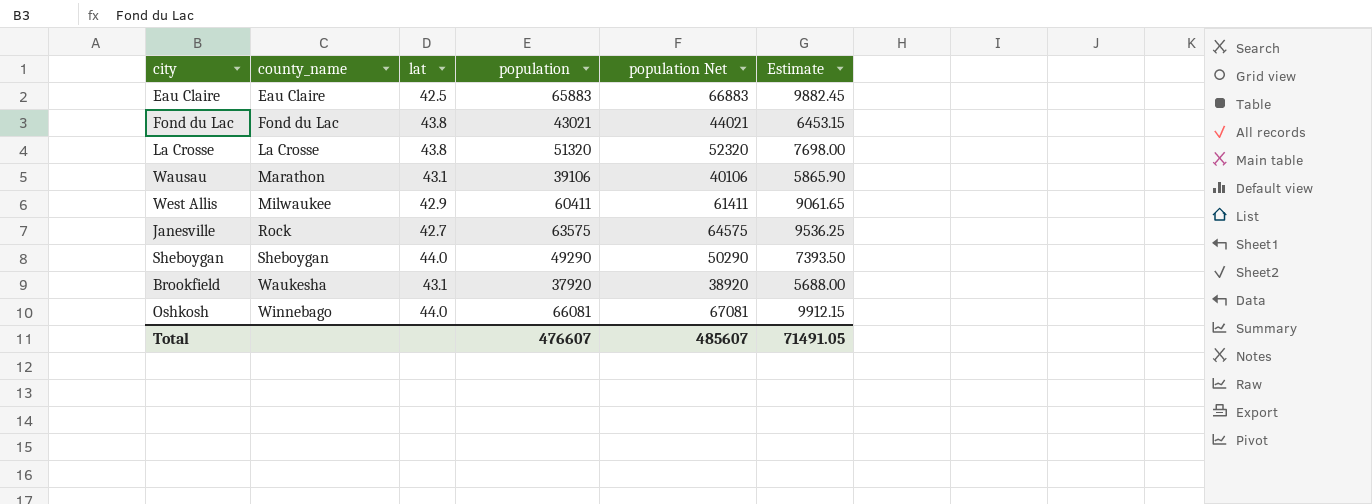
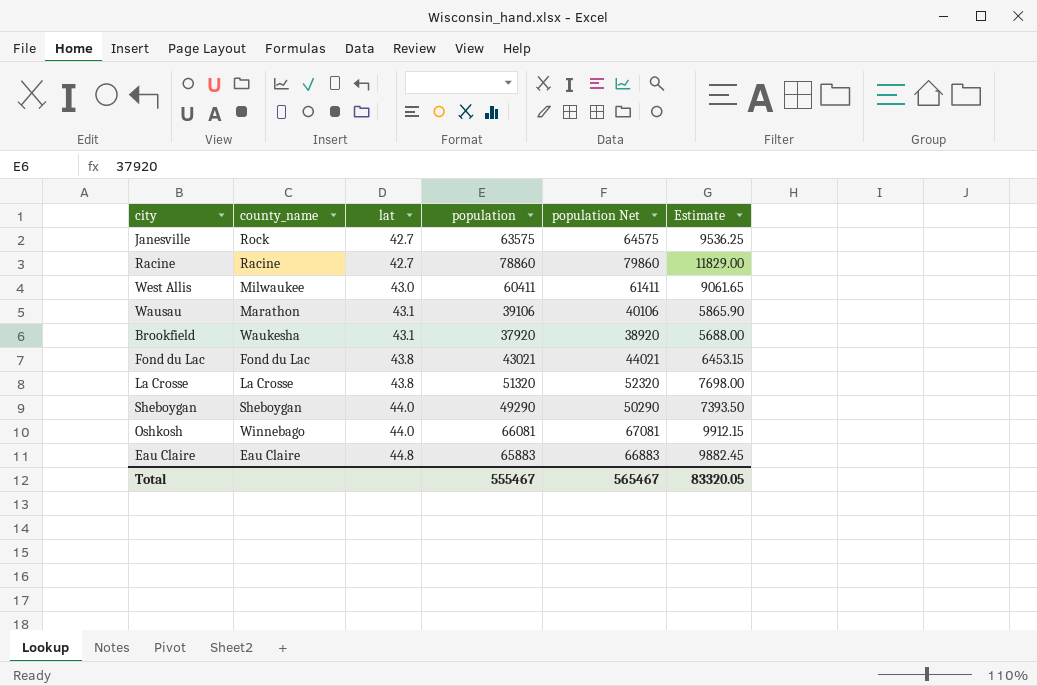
row order: county_name ascending -> lat ascending
row Racine: none -> Racine | 42.7 | 78860 | 79860 | 11829.00
West Allis | lat: 42.9 -> 43.0
Eau Claire | lat: 42.5 -> 44.8
Total | population: 476607 -> 555467
Total | population Net: 485607 -> 565467
Total | Estimate: 71491.05 -> 83320.05

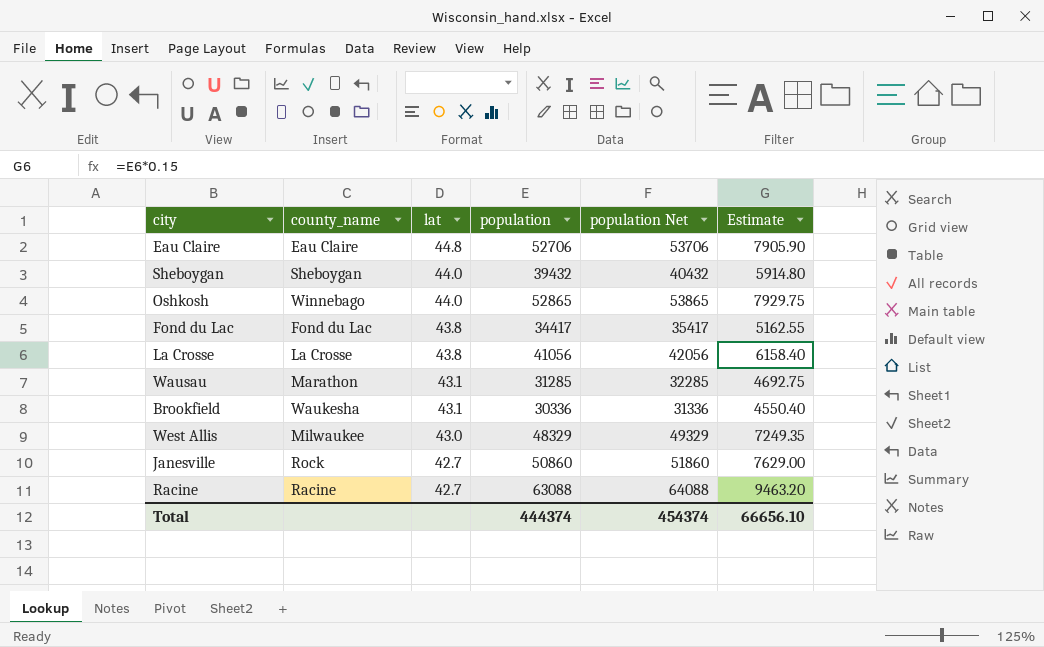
row order: lat ascending -> lat descending
Eau Claire | population: 65883 -> 52706
Eau Claire | population Net: 66883 -> 53706
Eau Claire | Estimate: 9882.45 -> 7905.90
Sheboygan | population: 49290 -> 39432
Sheboygan | population Net: 50290 -> 40432
Sheboygan | Estimate: 7393.50 -> 5914.80
Oshkosh | population: 66081 -> 52865
Oshkosh | population Net: 67081 -> 53865
Oshkosh | Estimate: 9912.15 -> 7929.75
Fond du Lac | population: 43021 -> 34417
Fond du Lac | population Net: 44021 -> 35417
Fond du Lac | Estimate: 6453.15 -> 5162.55
La Crosse | population: 51320 -> 41056
La Crosse | population Net: 52320 -> 42056
La Crosse | Estimate: 7698.00 -> 6158.40
Wausau | population: 39106 -> 31285
Wausau | population Net: 40106 -> 32285
Wausau | Estimate: 5865.90 -> 4692.75
Brookfield | population: 37920 -> 30336
Brookfield | population Net: 38920 -> 31336
Brookfield | Estimate: 5688.00 -> 4550.40
West Allis | population: 60411 -> 48329
West Allis | population Net: 61411 -> 49329
West Allis | Estimate: 9061.65 -> 7249.35
Janesville | population: 63575 -> 50860
Janesville | population Net: 64575 -> 51860
Janesville | Estimate: 9536.25 -> 7629.00
Racine | population: 78860 -> 63088
Racine | population Net: 79860 -> 64088
Racine | Estimate: 11829.00 -> 9463.20
Total | population: 555467 -> 444374
Total | population Net: 565467 -> 454374
Total | Estimate: 83320.05 -> 66656.10

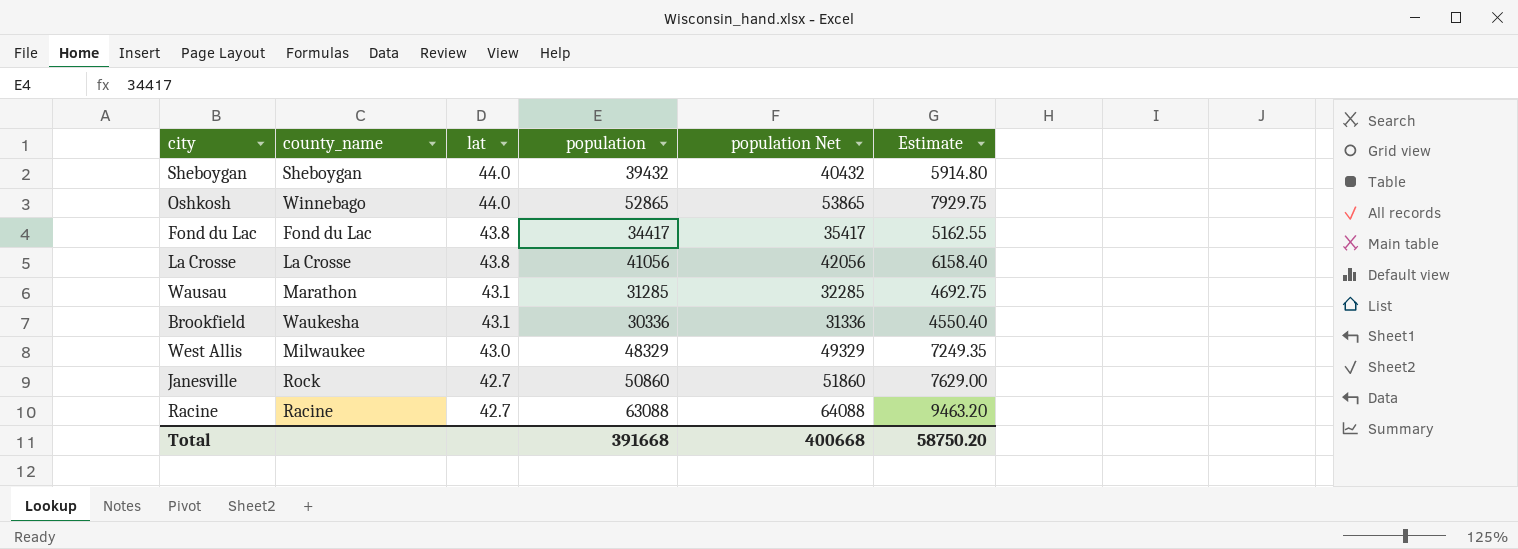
row Eau Claire: Eau Claire | 44.8 | 52706 | 53706 | 7905.90 -> none
Total | population: 444374 -> 391668
Total | population Net: 454374 -> 400668
Total | Estimate: 66656.10 -> 58750.20

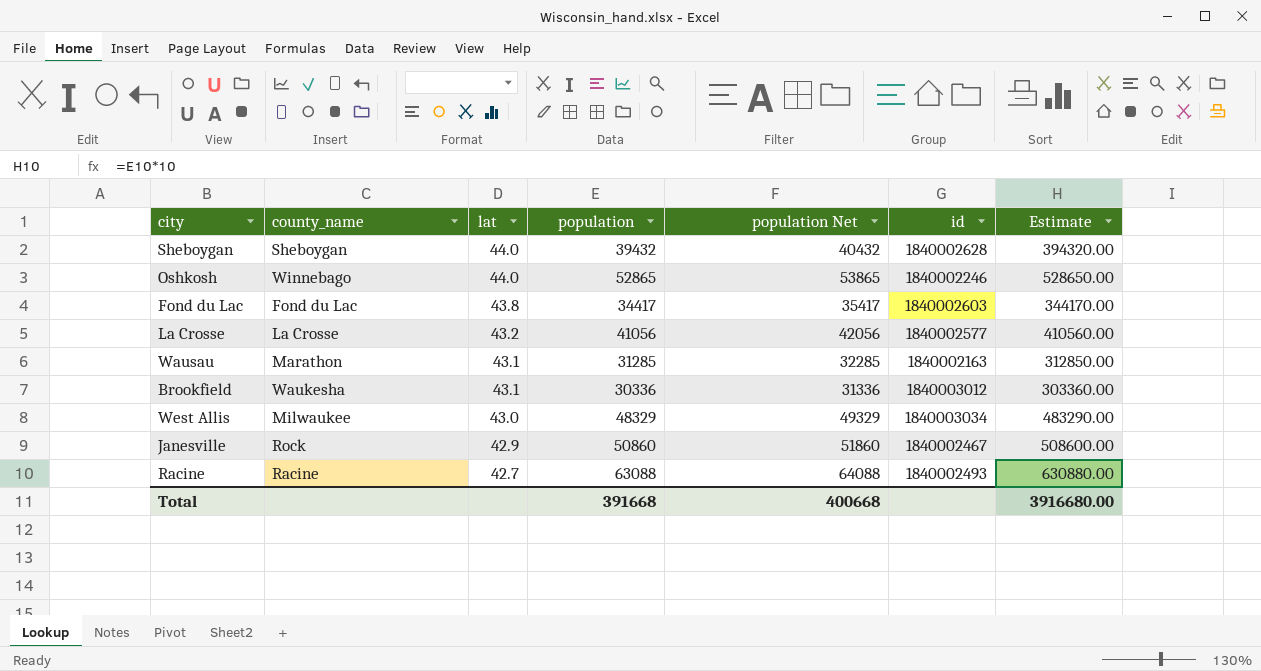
column id | position: none -> 6
column Estimate | formula: [population] * 0.15 -> [population] * 10
La Crosse | lat: 43.8 -> 43.2
Janesville | lat: 42.7 -> 42.9
Total | Estimate: 58750.20 -> 3916680.00

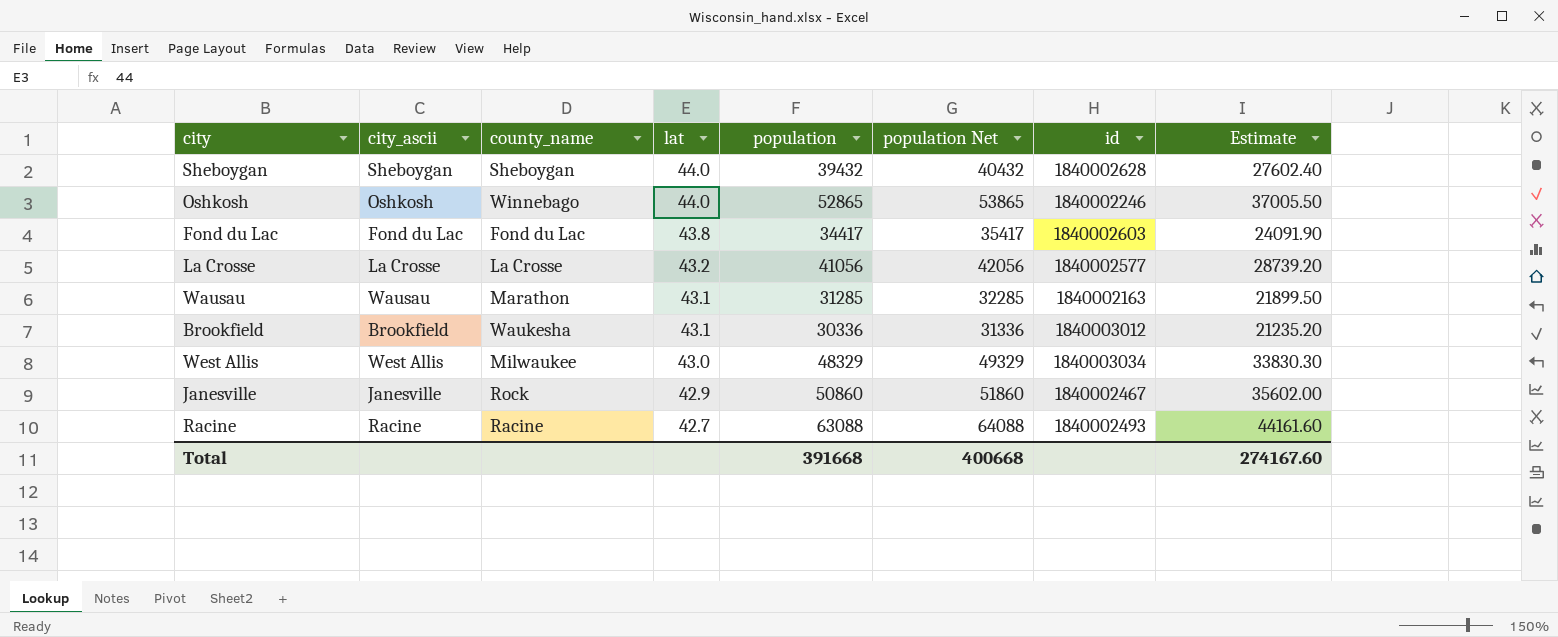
column city_ascii | position: none -> 2
column Estimate | formula: [population] * 10 -> [population] * 0.7
Total | Estimate: 3916680.00 -> 274167.60

